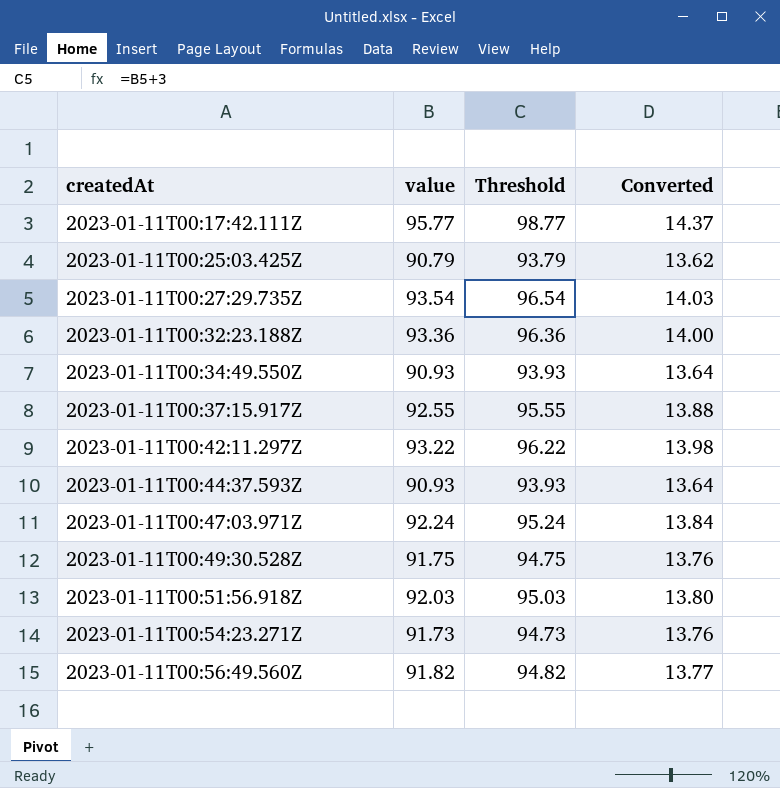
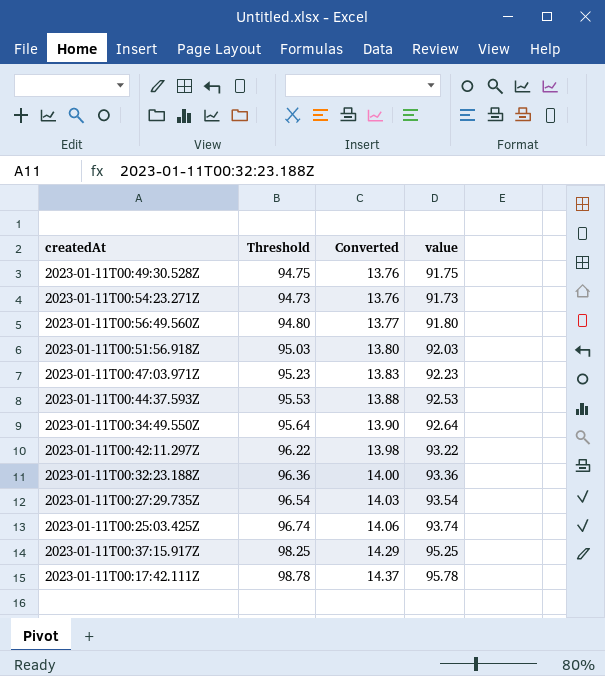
row order: createdAt ascending -> Converted ascending
column value | position: 2 -> 4
2023-01-11T00:56:49.560Z | Threshold: 94.82 -> 94.80
2023-01-11T00:56:49.560Z | value: 91.82 -> 91.80
2023-01-11T00:47:03.971Z | Threshold: 95.24 -> 95.23
2023-01-11T00:47:03.971Z | Converted: 13.84 -> 13.83
2023-01-11T00:47:03.971Z | value: 92.24 -> 92.23
2023-01-11T00:44:37.593Z | Threshold: 93.93 -> 95.53
2023-01-11T00:44:37.593Z | Converted: 13.64 -> 13.88
2023-01-11T00:44:37.593Z | value: 90.93 -> 92.53
2023-01-11T00:34:49.550Z | Threshold: 93.93 -> 95.64
2023-01-11T00:34:49.550Z | Converted: 13.64 -> 13.90
2023-01-11T00:34:49.550Z | value: 90.93 -> 92.64
2023-01-11T00:25:03.425Z | Threshold: 93.79 -> 96.74
2023-01-11T00:25:03.425Z | Converted: 13.62 -> 14.06
2023-01-11T00:25:03.425Z | value: 90.79 -> 93.74
2023-01-11T00:37:15.917Z | Threshold: 95.55 -> 98.25
2023-01-11T00:37:15.917Z | Converted: 13.88 -> 14.29
2023-01-11T00:37:15.917Z | value: 92.55 -> 95.25
2023-01-11T00:17:42.111Z | Threshold: 98.77 -> 98.78
2023-01-11T00:17:42.111Z | value: 95.77 -> 95.78

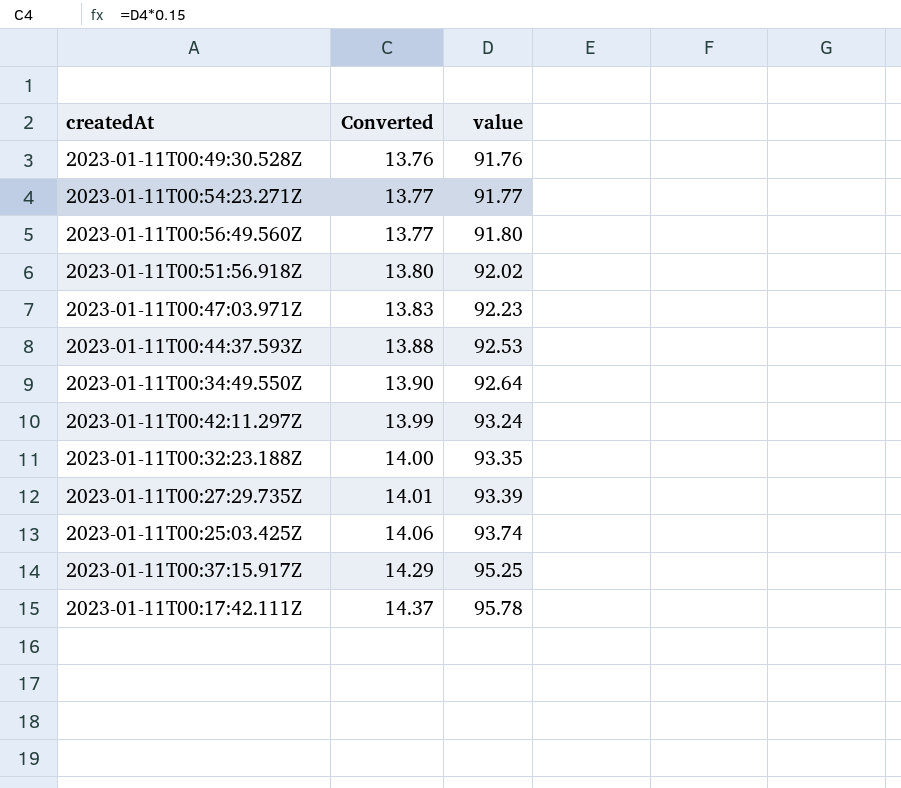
column Threshold | formula: [value] + 3 -> none
2023-01-11T00:49:30.528Z | value: 91.75 -> 91.76
2023-01-11T00:54:23.271Z | Converted: 13.76 -> 13.77
2023-01-11T00:54:23.271Z | value: 91.73 -> 91.77
2023-01-11T00:51:56.918Z | value: 92.03 -> 92.02
2023-01-11T00:42:11.297Z | Converted: 13.98 -> 13.99
2023-01-11T00:42:11.297Z | value: 93.22 -> 93.24
2023-01-11T00:32:23.188Z | value: 93.36 -> 93.35
2023-01-11T00:27:29.735Z | Converted: 14.03 -> 14.01
2023-01-11T00:27:29.735Z | value: 93.54 -> 93.39

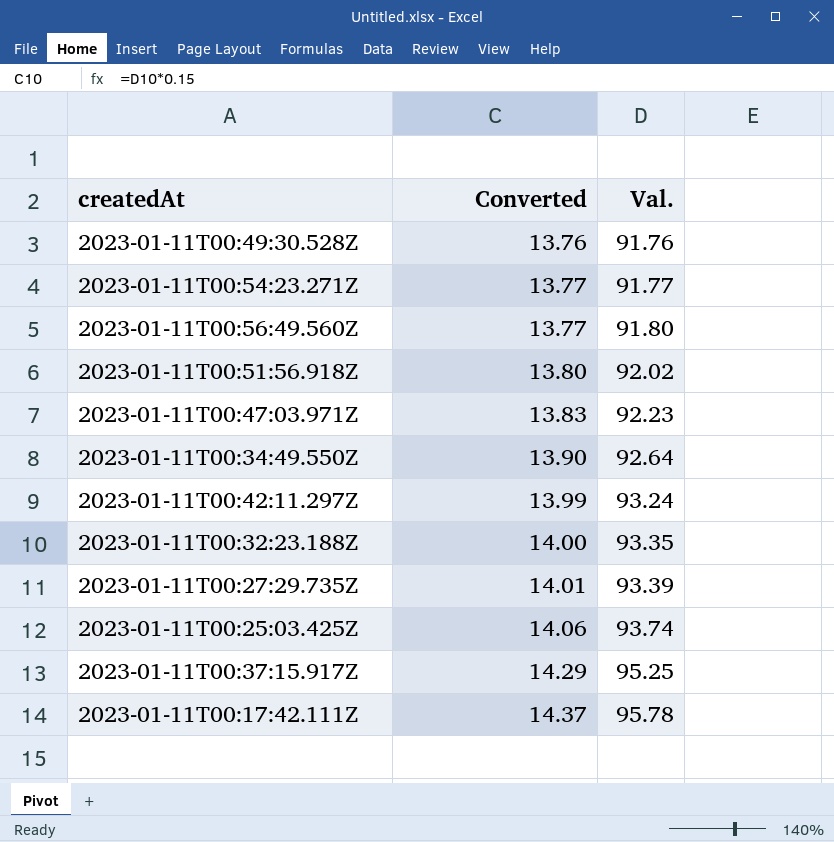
column name: value -> Val.
row 2023-01-11T00:44:37.593Z: 13.88 | 92.53 -> none

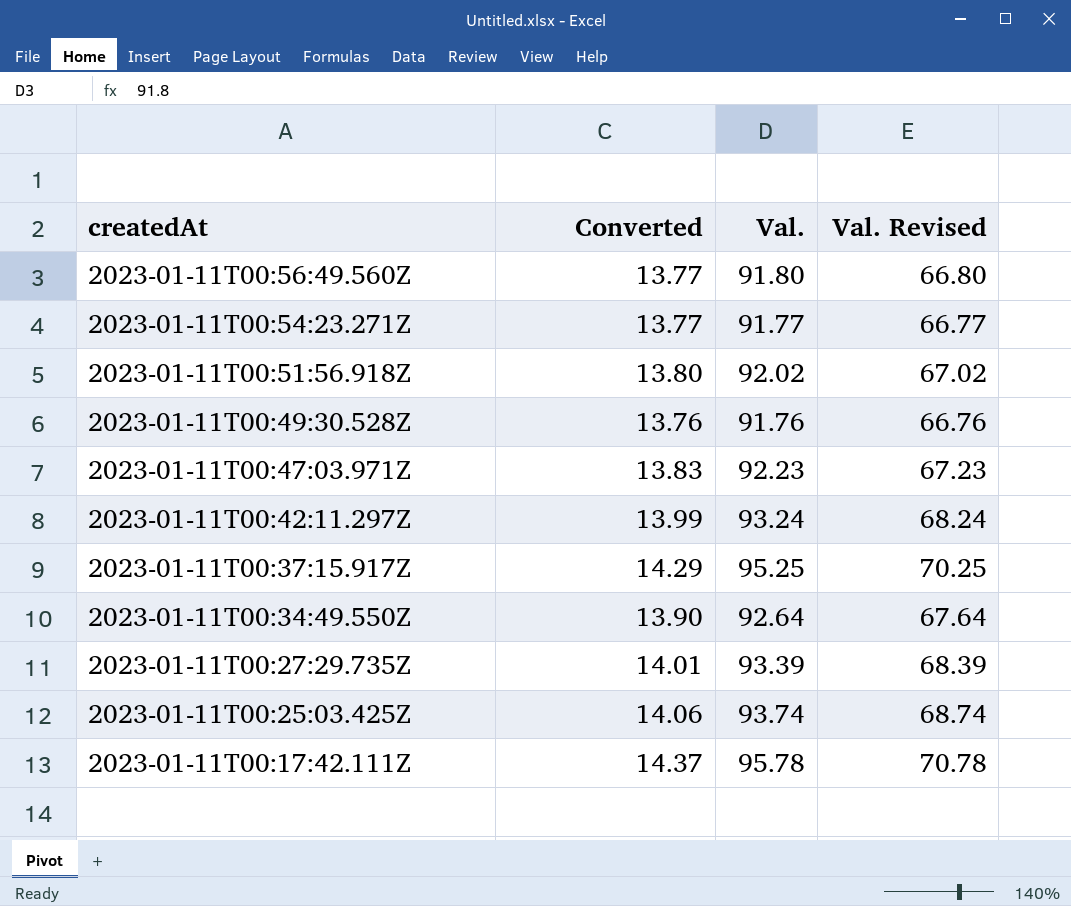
row order: Converted ascending -> createdAt descending
column Val. Revised | formula: none -> [Val.] - 25
row 2023-01-11T00:32:23.188Z: 14.00 | 93.35 -> none

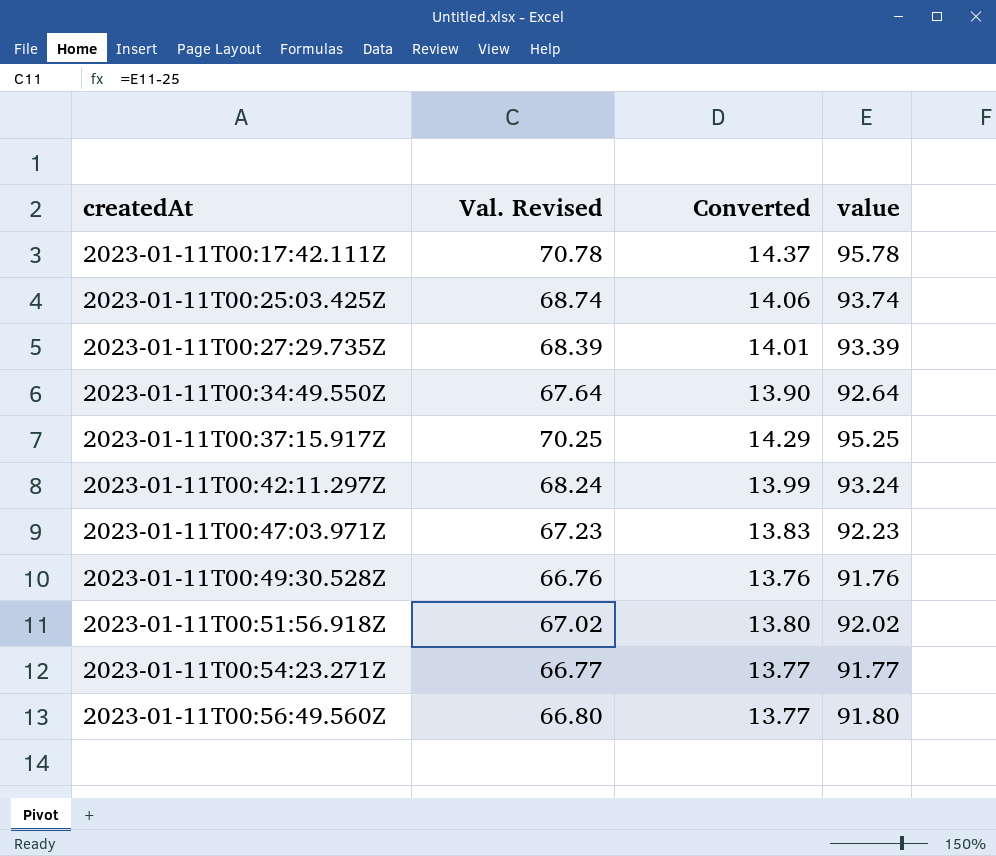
row order: createdAt descending -> createdAt ascending
column Val. Revised | position: 4 -> 2
column name: Val. -> value

